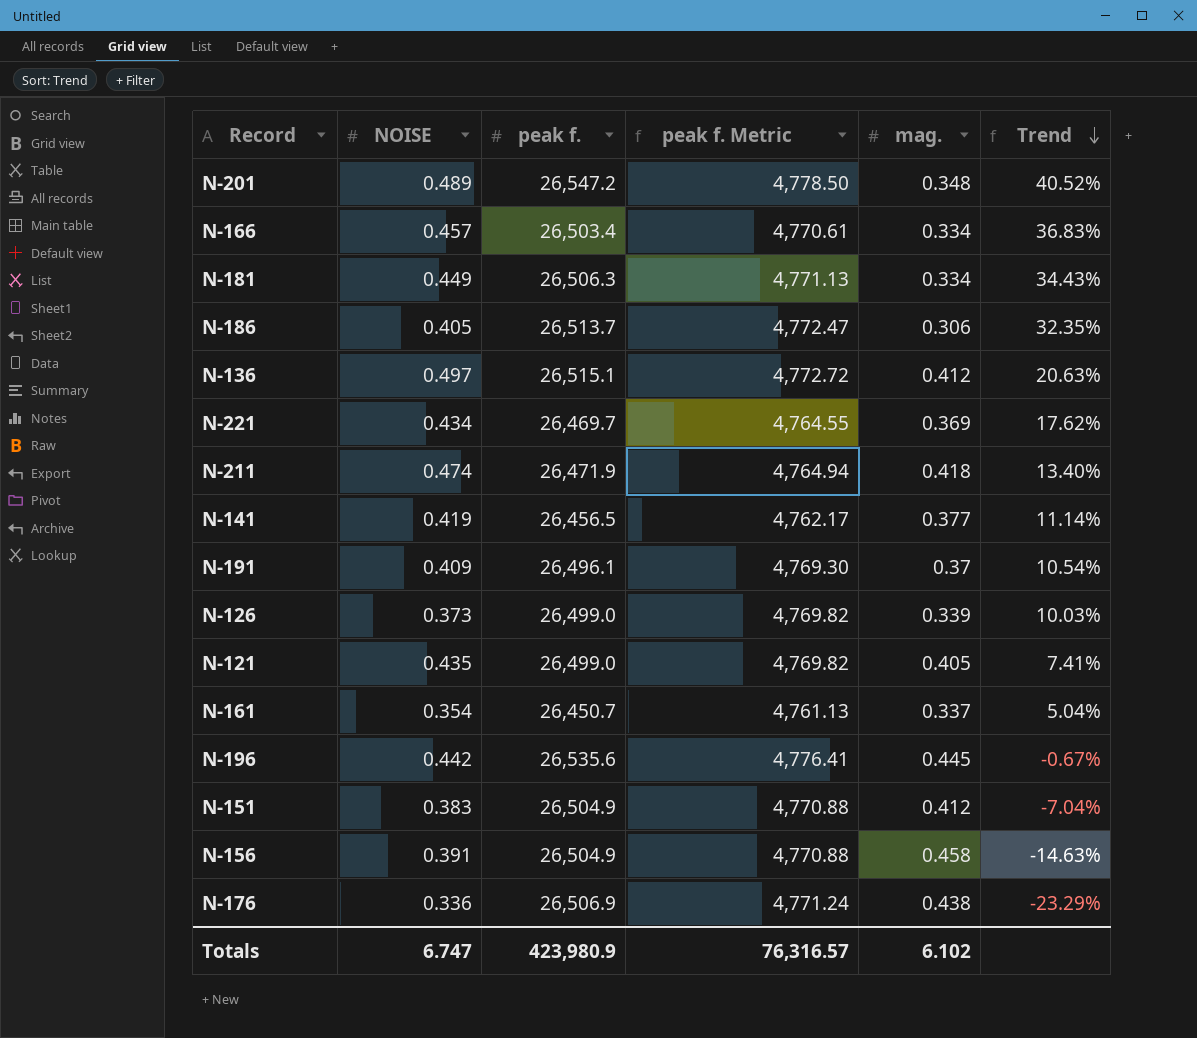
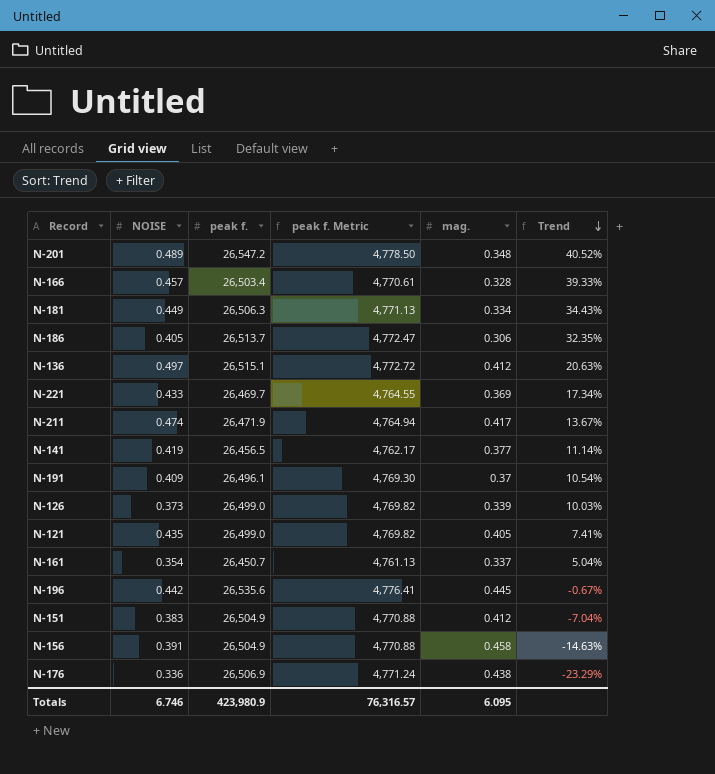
N-166 | mag.: 0.334 -> 0.328
N-166 | Trend: 36.83% -> 39.33%
N-221 | NOISE: 0.434 -> 0.433
N-221 | Trend: 17.62% -> 17.34%
N-211 | mag.: 0.418 -> 0.417
N-211 | Trend: 13.40% -> 13.67%
Totals | NOISE: 6.747 -> 6.746
Totals | mag.: 6.102 -> 6.095

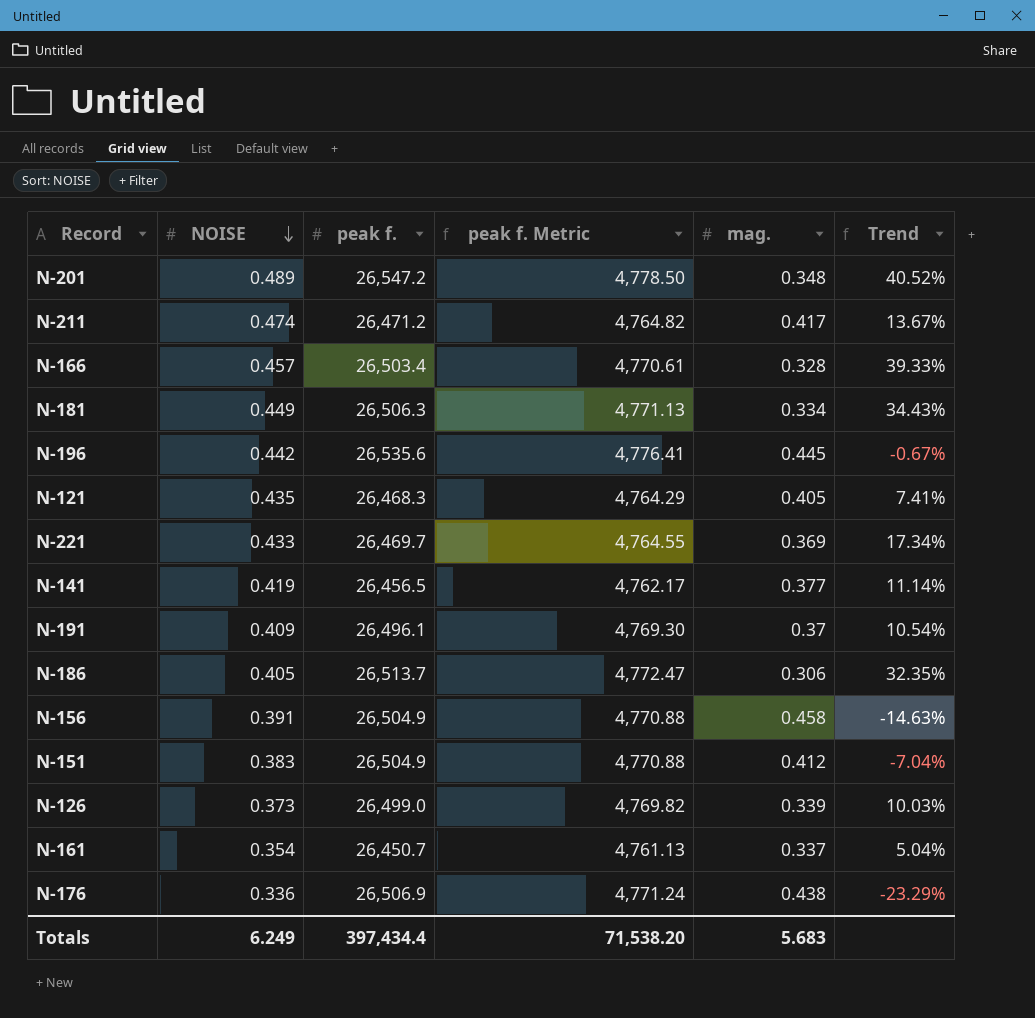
row order: Trend descending -> NOISE descending
row N-136: 0.497 | 26,515.1 | 4,772.72 | 0.412 | 20.63% -> none
N-211 | peak f.: 26,471.9 -> 26,471.2
N-211 | peak f. Metric: 4,764.94 -> 4,764.82
N-121 | peak f.: 26,499.0 -> 26,468.3
N-121 | peak f. Metric: 4,769.82 -> 4,764.29
Totals | NOISE: 6.746 -> 6.249
Totals | peak f.: 423,980.9 -> 397,434.4
Totals | peak f. Metric: 76,316.57 -> 71,538.20
Totals | mag.: 6.095 -> 5.683

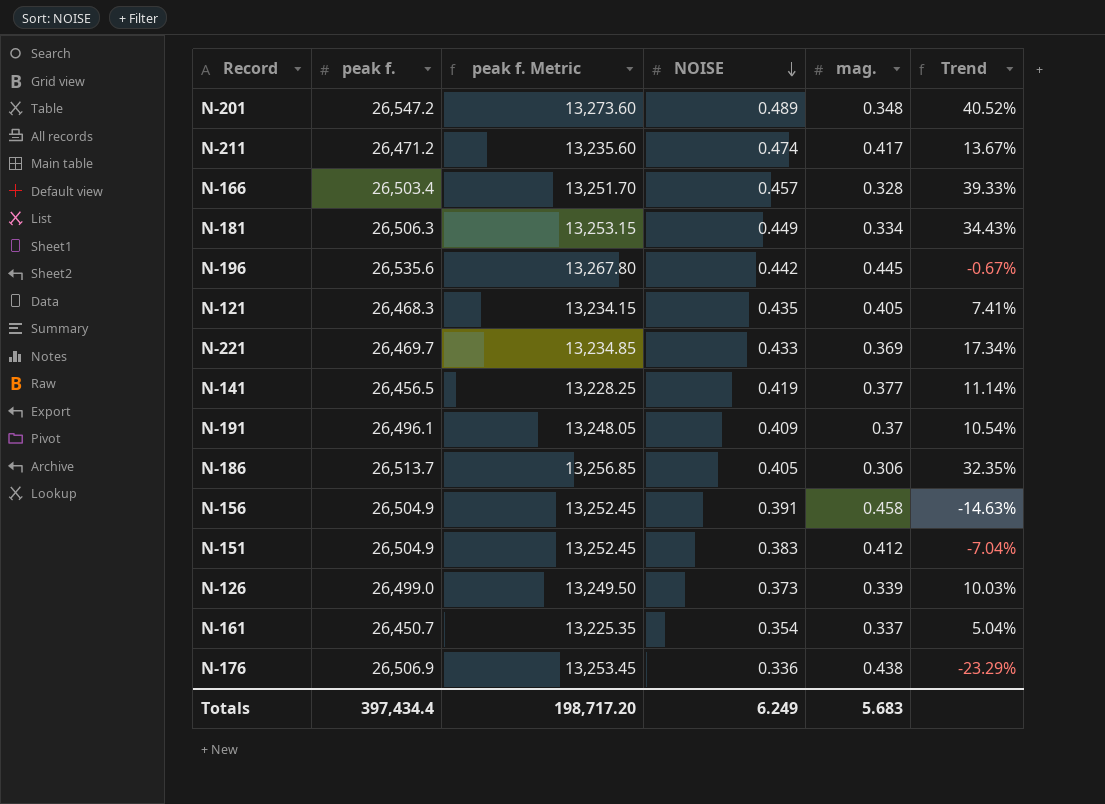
column peak f. Metric | formula: [peak f.] * 0.18 -> [peak f.] * 0.5
column NOISE | position: 2 -> 4
Totals | peak f. Metric: 71,538.20 -> 198,717.20

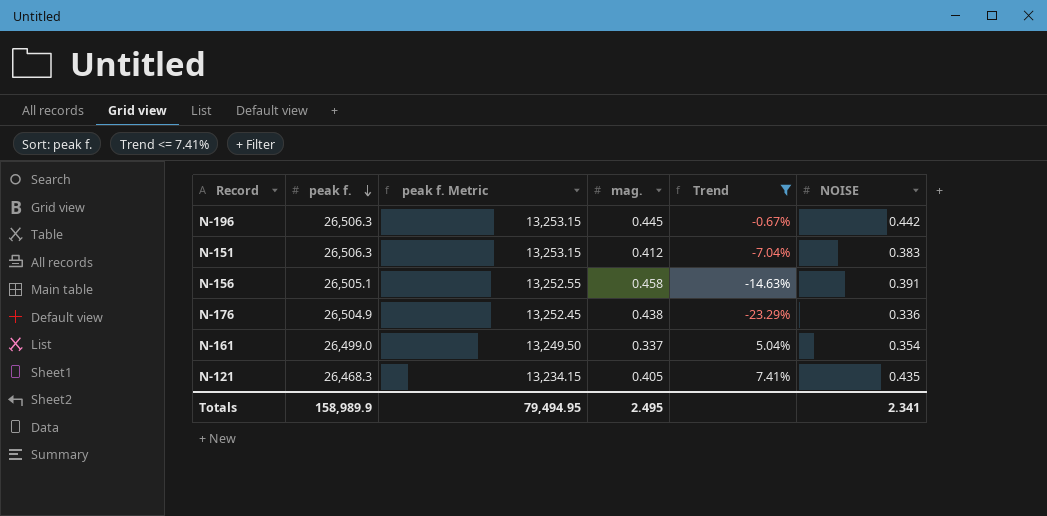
filter: none -> Trend <= 7.41%
row order: NOISE descending -> peak f. descending
column NOISE | position: 4 -> 6
N-196 | peak f.: 26,535.6 -> 26,506.3
N-196 | peak f. Metric: 13,267.80 -> 13,253.15
N-151 | peak f.: 26,504.9 -> 26,506.3
N-151 | peak f. Metric: 13,252.45 -> 13,253.15
N-156 | peak f.: 26,504.9 -> 26,505.1
N-156 | peak f. Metric: 13,252.45 -> 13,252.55
N-176 | peak f.: 26,506.9 -> 26,504.9
N-176 | peak f. Metric: 13,253.45 -> 13,252.45
N-161 | peak f.: 26,450.7 -> 26,499.0
N-161 | peak f. Metric: 13,225.35 -> 13,249.50
Totals | peak f.: 397,434.4 -> 158,989.9
Totals | peak f. Metric: 198,717.20 -> 79,494.95
Totals | mag.: 5.683 -> 2.495
Totals | NOISE: 6.249 -> 2.341

